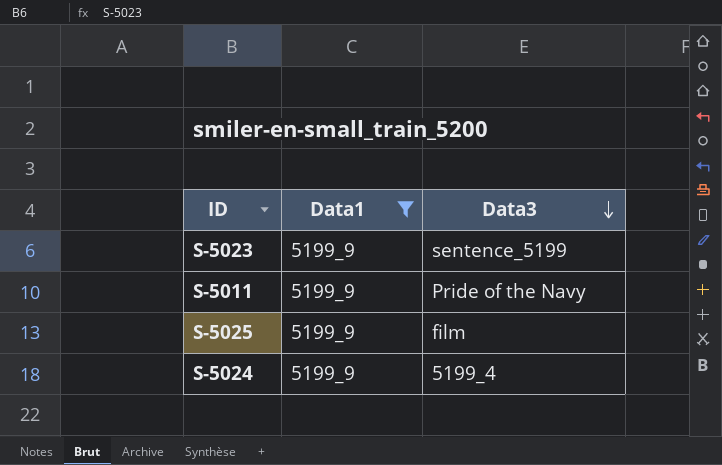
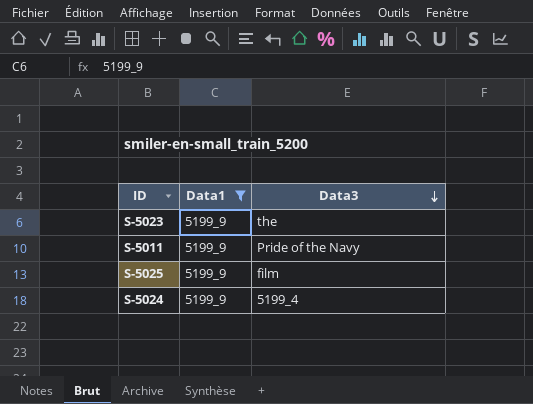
S-5023 | Data3: sentence_5199 -> the

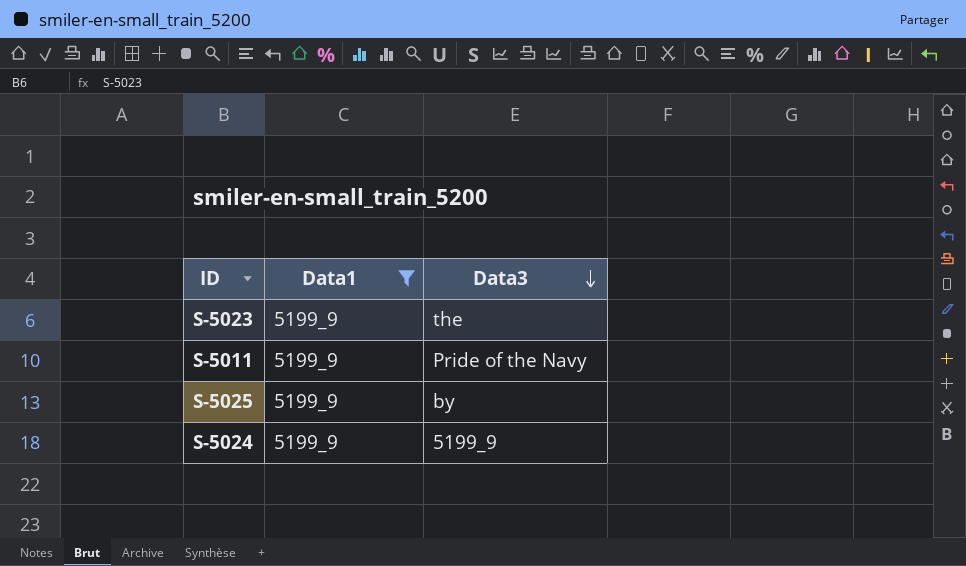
S-5025 | Data3: film -> by
S-5024 | Data3: 5199_4 -> 5199_9

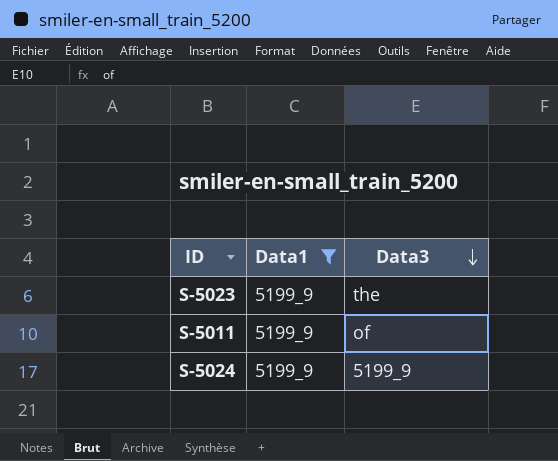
row S-5025: 5199_9 | by -> none
S-5011 | Data3: Pride of the Navy -> of

